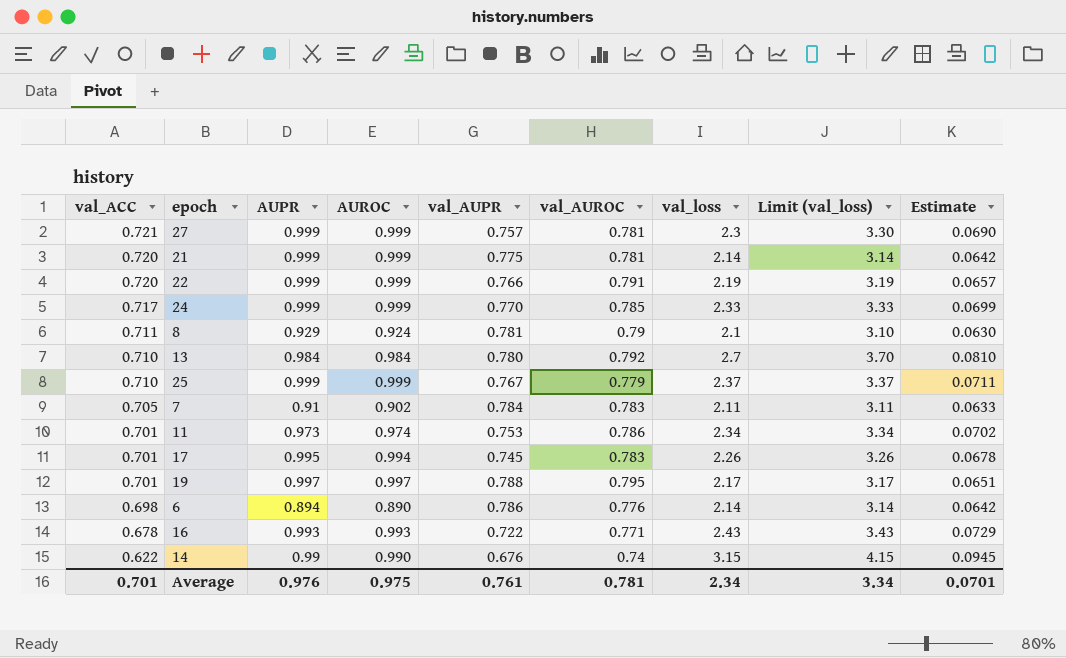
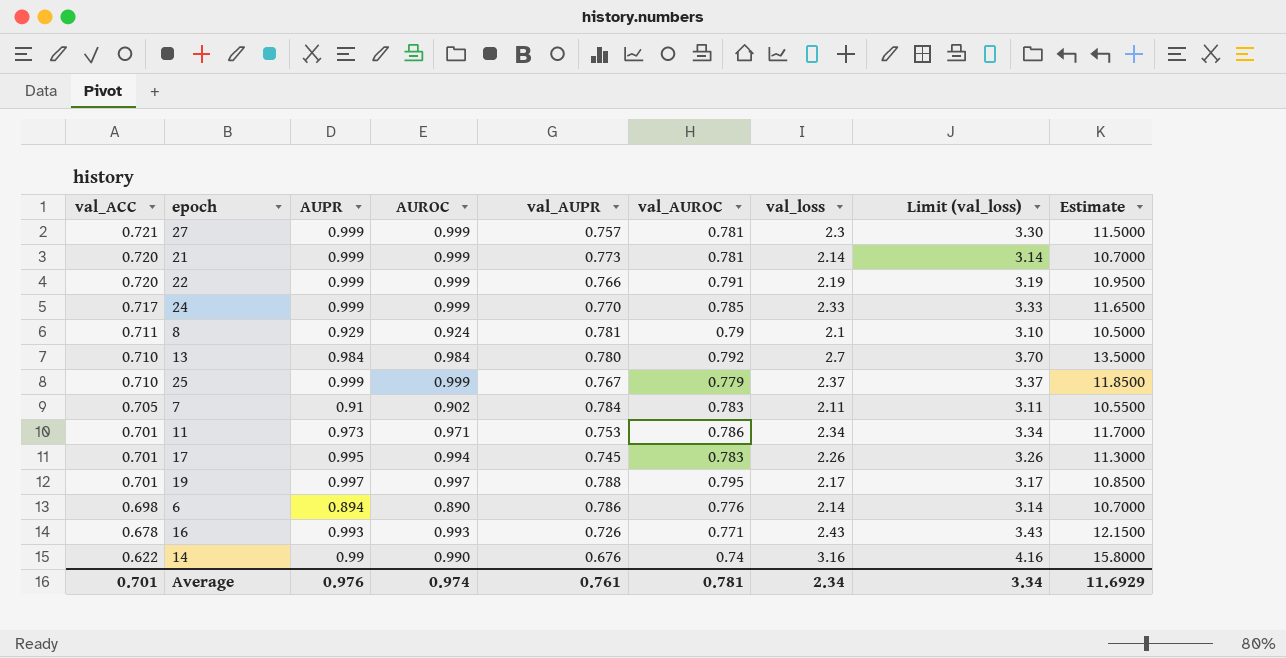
column Estimate | formula: [val_loss] * 0.03 -> [val_loss] * 5
21 | val_AUPR: 0.775 -> 0.773
11 | AUROC: 0.974 -> 0.971
16 | val_AUPR: 0.722 -> 0.726
14 | val_loss: 3.15 -> 3.16
14 | Limit (val_loss): 4.15 -> 4.16
Average | AUROC: 0.975 -> 0.974
Average | Estimate: 0.0701 -> 11.6929

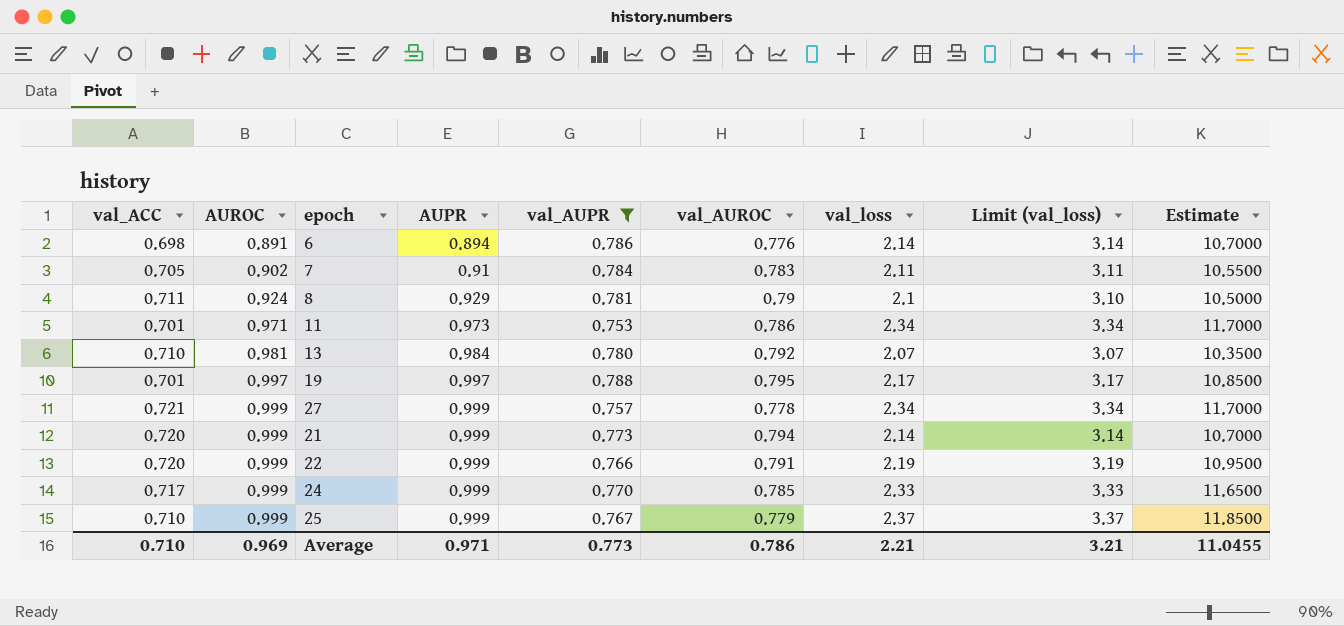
filter: none -> val_AUPR >= 0.753
row order: val_ACC descending -> AUROC ascending
column AUROC | position: 4 -> 2
6 | AUROC: 0.890 -> 0.891
13 | AUROC: 0.984 -> 0.981
13 | val_loss: 2.7 -> 2.07
13 | Limit (val_loss): 3.70 -> 3.07
13 | Estimate: 13.5000 -> 10.3500
27 | val_AUROC: 0.781 -> 0.778
27 | val_loss: 2.3 -> 2.34
27 | Limit (val_loss): 3.30 -> 3.34
27 | Estimate: 11.5000 -> 11.7000
21 | val_AUROC: 0.781 -> 0.794
Average | val_ACC: 0.701 -> 0.710
Average | AUROC: 0.974 -> 0.969
Average | AUPR: 0.976 -> 0.971
Average | val_AUPR: 0.761 -> 0.773
Average | val_AUROC: 0.781 -> 0.786
Average | val_loss: 2.34 -> 2.21
Average | Limit (val_loss): 3.34 -> 3.21
Average | Estimate: 11.6929 -> 11.0455

